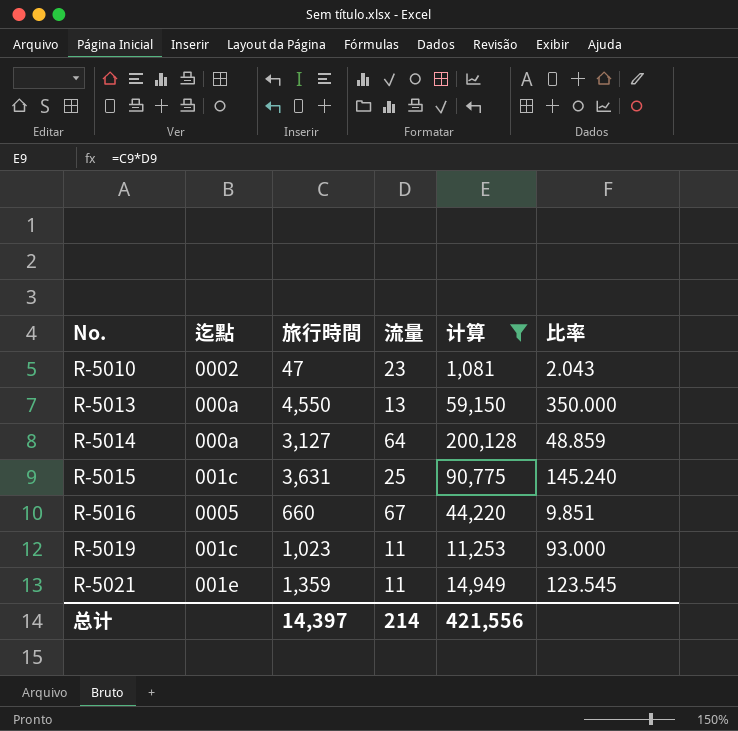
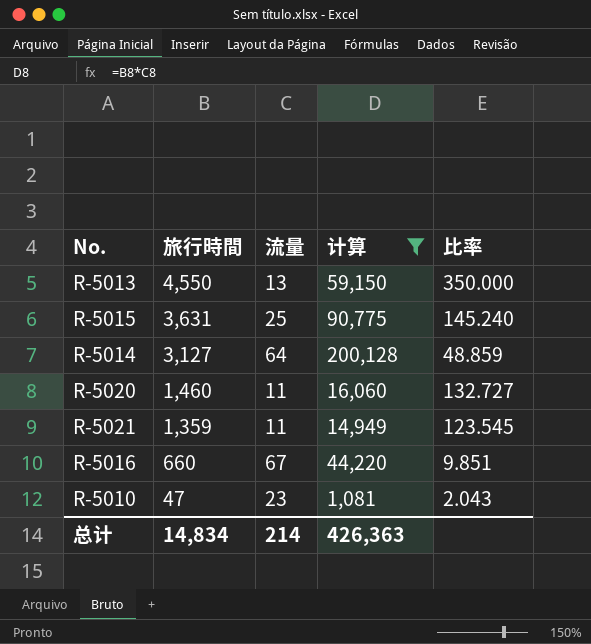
row order: No. ascending -> 旅行時間 descending
column 迄點 | position: 2 -> none
row R-5019: 001c | 1,023 | 11 | 11,253 | 93.000 -> none
row R-5020: none -> 1,460 | 11 | 16,060 | 132.727
总计 | 旅行時間: 14,397 -> 14,834
总计 | 计算: 421,556 -> 426,363

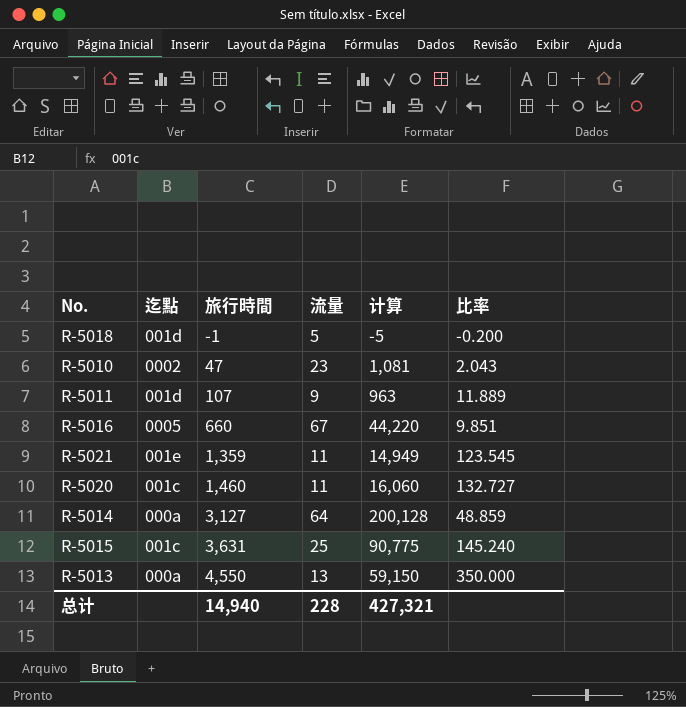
filter: 计算 >= 1,081 -> none
row order: 旅行時間 descending -> 旅行時間 ascending
column 迄點 | position: none -> 2
总计 | 旅行時間: 14,834 -> 14,940
总计 | 流量: 214 -> 228
总计 | 计算: 426,363 -> 427,321

